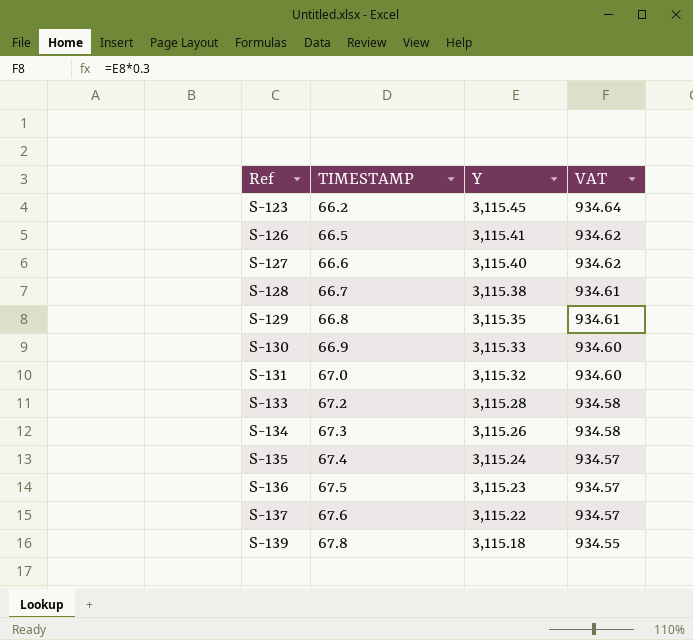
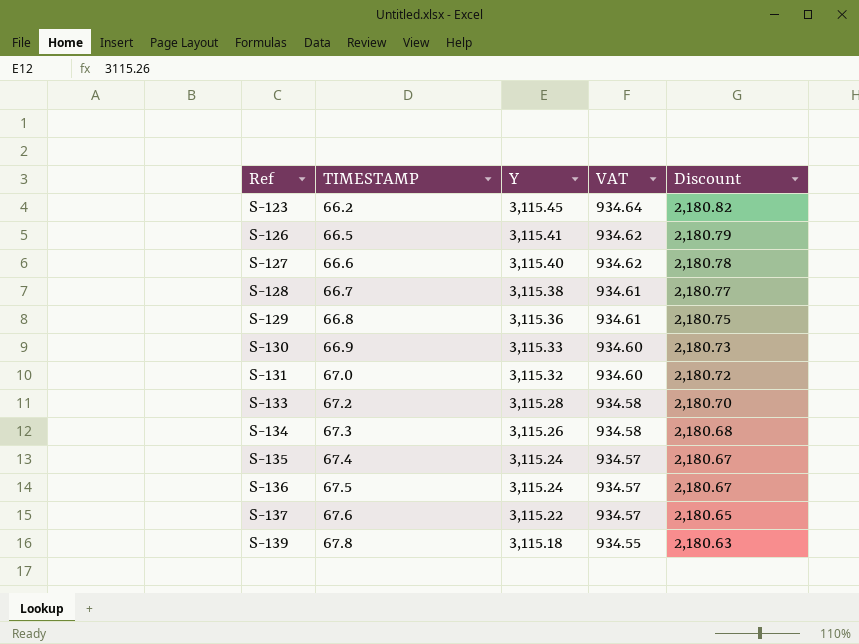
column Discount | formula: none -> [Y] * 0.7
S-129 | Y: 3,115.35 -> 3,115.36
S-136 | Y: 3,115.23 -> 3,115.24

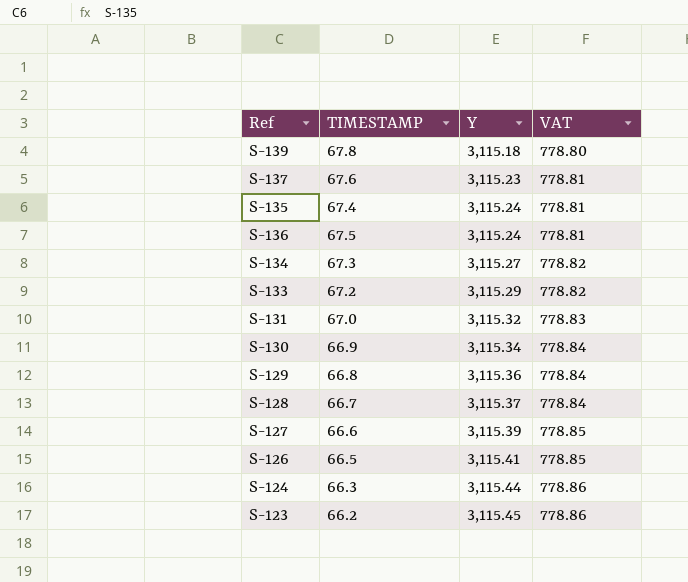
row order: Ref ascending -> Y ascending
column Discount | formula: [Y] * 0.7 -> none
column VAT | formula: [Y] * 0.3 -> [Y] * 0.25
S-137 | Y: 3,115.22 -> 3,115.23
S-134 | Y: 3,115.26 -> 3,115.27
S-133 | Y: 3,115.28 -> 3,115.29
S-130 | Y: 3,115.33 -> 3,115.34
S-128 | Y: 3,115.38 -> 3,115.37
S-127 | Y: 3,115.40 -> 3,115.39
row S-124: none -> 66.3 | 3,115.44 | 778.86

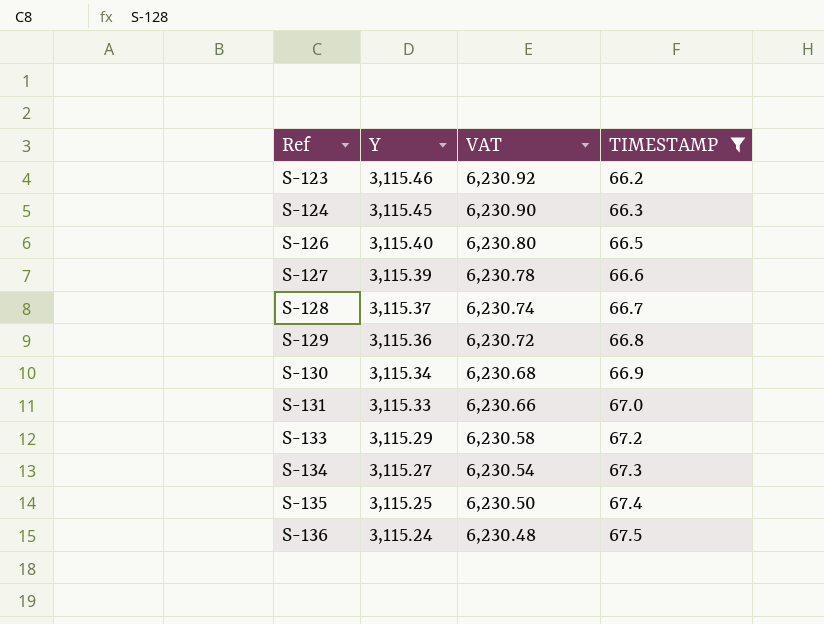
filter: none -> TIMESTAMP <= 67.5
row order: Y ascending -> Ref ascending
column VAT | formula: [Y] * 0.25 -> [Y] * 2
column TIMESTAMP | position: 2 -> 4
S-123 | Y: 3,115.45 -> 3,115.46
S-124 | Y: 3,115.44 -> 3,115.45
S-126 | Y: 3,115.41 -> 3,115.40
S-131 | Y: 3,115.32 -> 3,115.33
S-135 | Y: 3,115.24 -> 3,115.25

